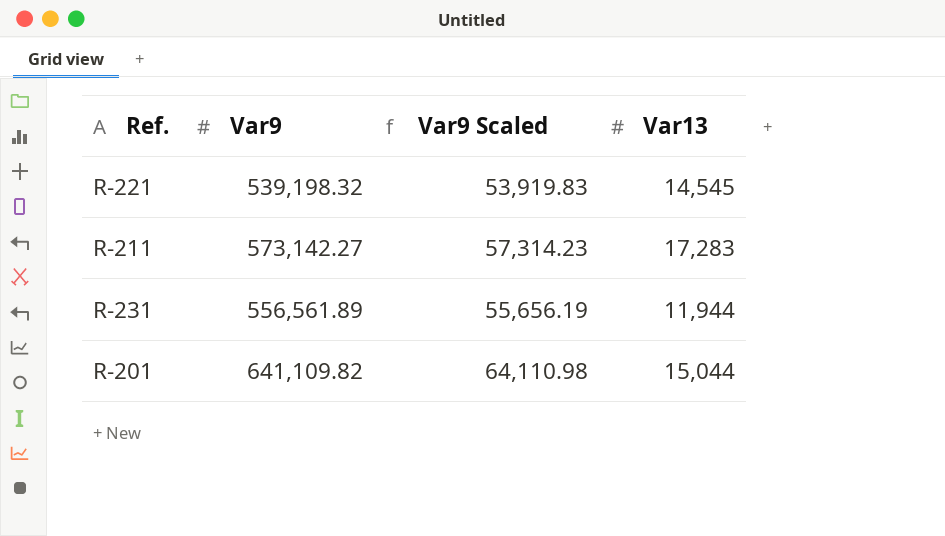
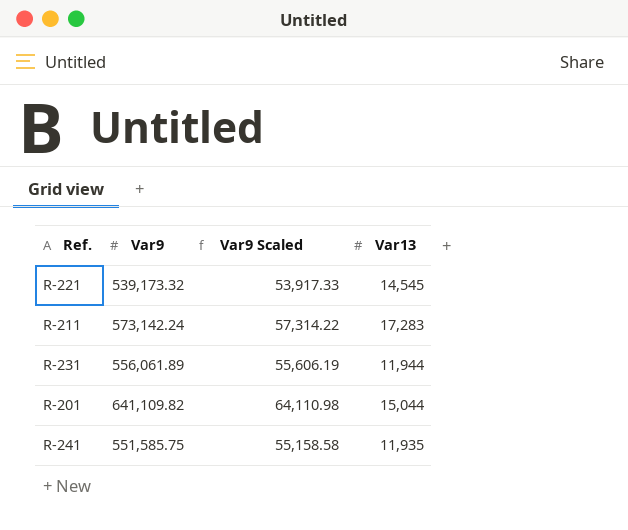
R-221 | Var9: 539,198.32 -> 539,173.32
R-221 | Var9 Scaled: 53,919.83 -> 53,917.33
R-211 | Var9: 573,142.27 -> 573,142.24
R-211 | Var9 Scaled: 57,314.23 -> 57,314.22
R-231 | Var9: 556,561.89 -> 556,061.89
R-231 | Var9 Scaled: 55,656.19 -> 55,606.19
row R-241: none -> 551,585.75 | 55,158.58 | 11,935

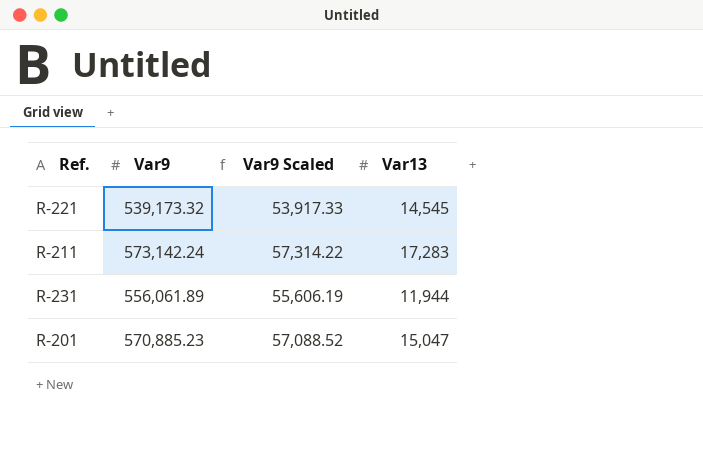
row R-241: 551,585.75 | 55,158.58 | 11,935 -> none
R-201 | Var9: 641,109.82 -> 570,885.23
R-201 | Var9 Scaled: 64,110.98 -> 57,088.52
R-201 | Var13: 15,044 -> 15,047

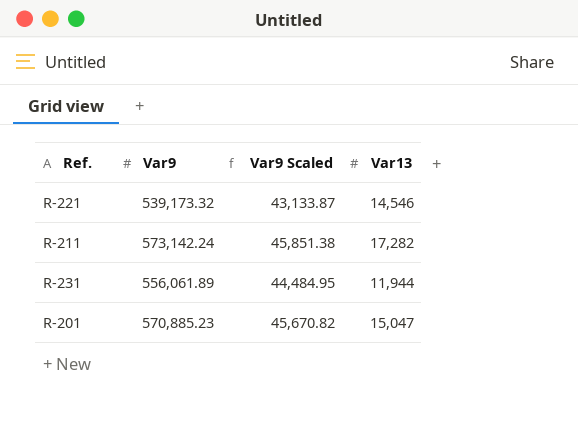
column Var9 Scaled | formula: [Var9] * 0.1 -> [Var9] * 0.08
R-221 | Var13: 14,545 -> 14,546
R-211 | Var13: 17,283 -> 17,282

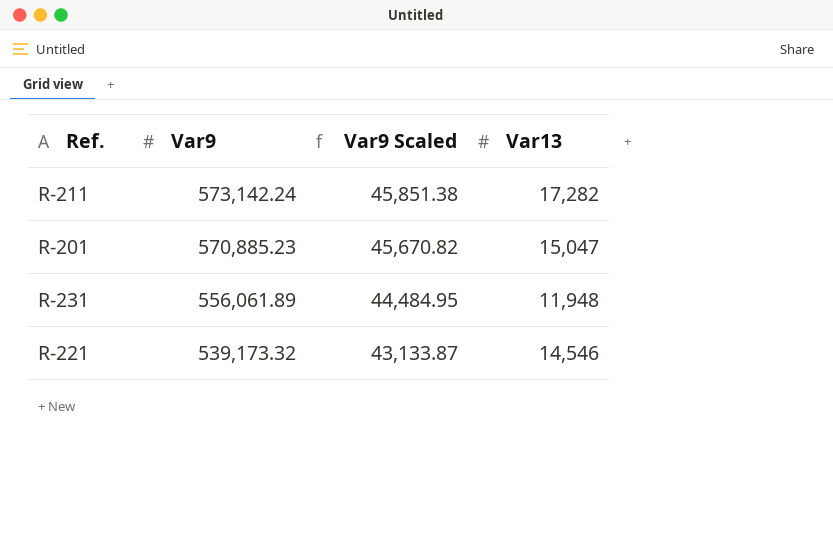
row order: none -> Var9 descending
R-231 | Var13: 11,944 -> 11,948

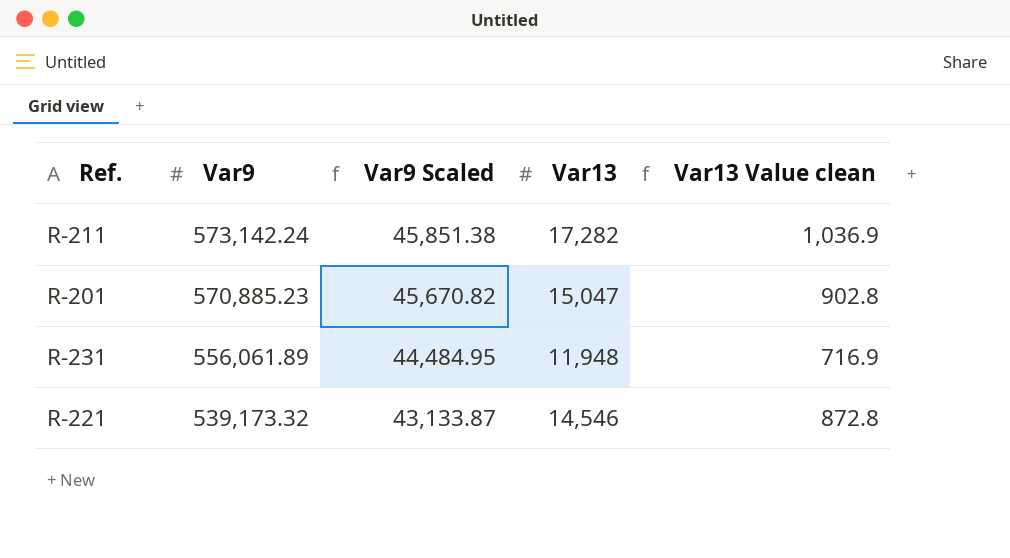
column Var13 Value clean | formula: none -> [Var13] * 0.06

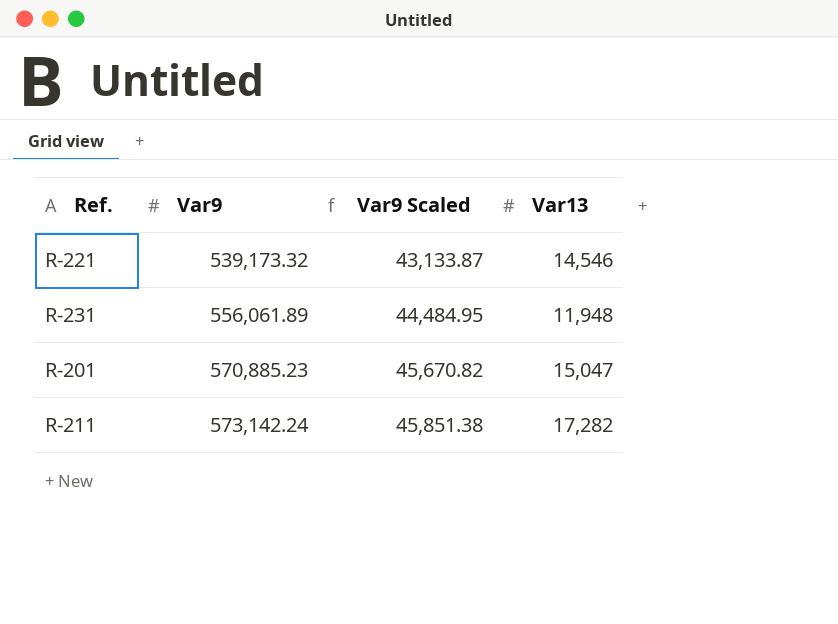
row order: Var9 descending -> Var9 ascending
column Var13 Value clean | formula: [Var13] * 0.06 -> none

